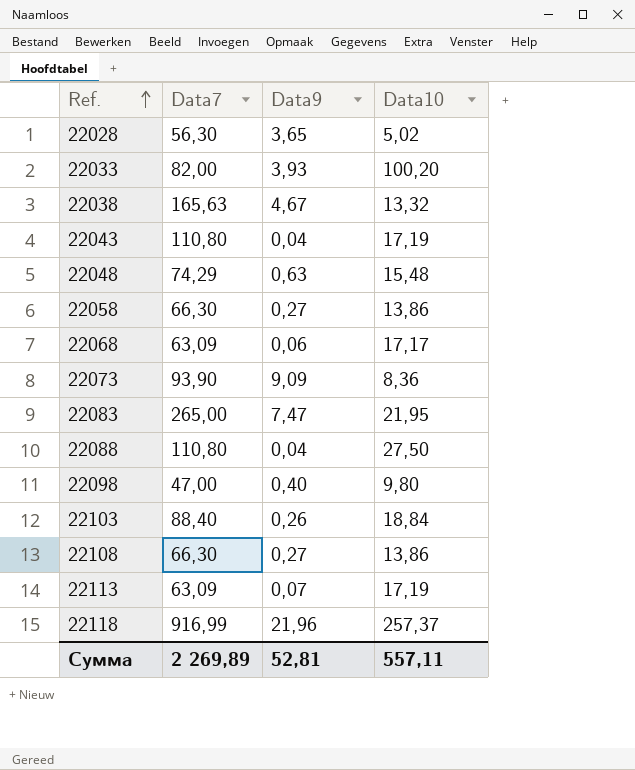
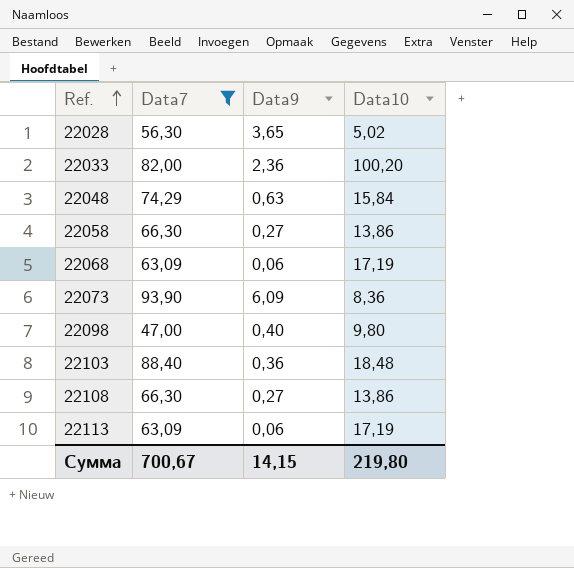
filter: none -> Data7 <= 93,90
22033 | Data9: 3,93 -> 2,36
22048 | Data10: 15,48 -> 15,84
22068 | Data10: 17,17 -> 17,19
22073 | Data9: 9,09 -> 6,09
22103 | Data9: 0,26 -> 0,36
22103 | Data10: 18,84 -> 18,48
22113 | Data9: 0,07 -> 0,06
Сумма | Data7: 2 269,89 -> 700,67
Сумма | Data9: 52,81 -> 14,15
Сумма | Data10: 557,11 -> 219,80

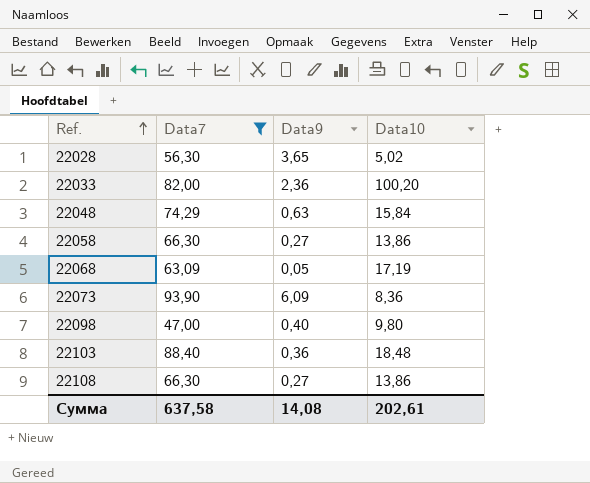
row 22113: 63,09 | 0,06 | 17,19 -> none
22068 | Data9: 0,06 -> 0,05
Сумма | Data7: 700,67 -> 637,58
Сумма | Data9: 14,15 -> 14,08
Сумма | Data10: 219,80 -> 202,61

